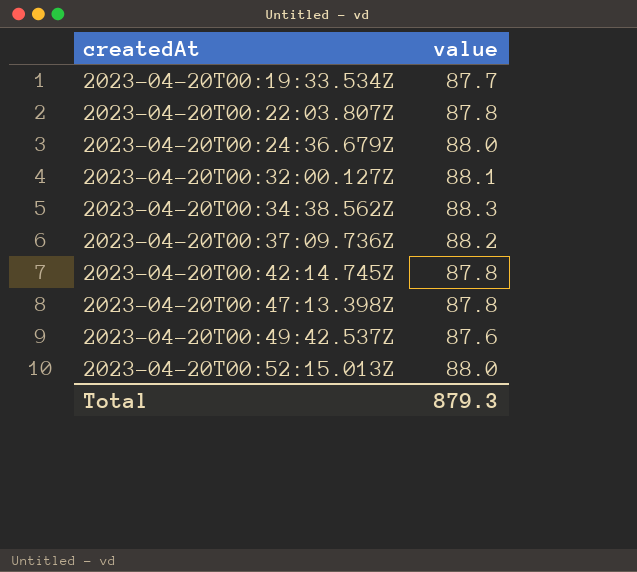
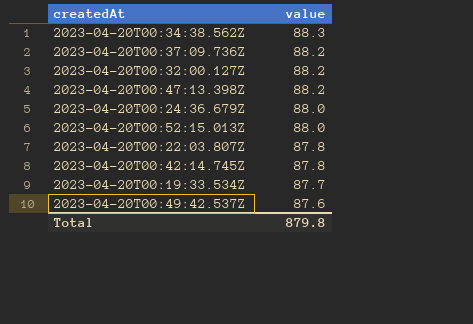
row order: createdAt ascending -> value descending
2023-04-20T00:32:00.127Z | value: 88.1 -> 88.2
2023-04-20T00:47:13.398Z | value: 87.8 -> 88.2
Total | value: 879.3 -> 879.8

